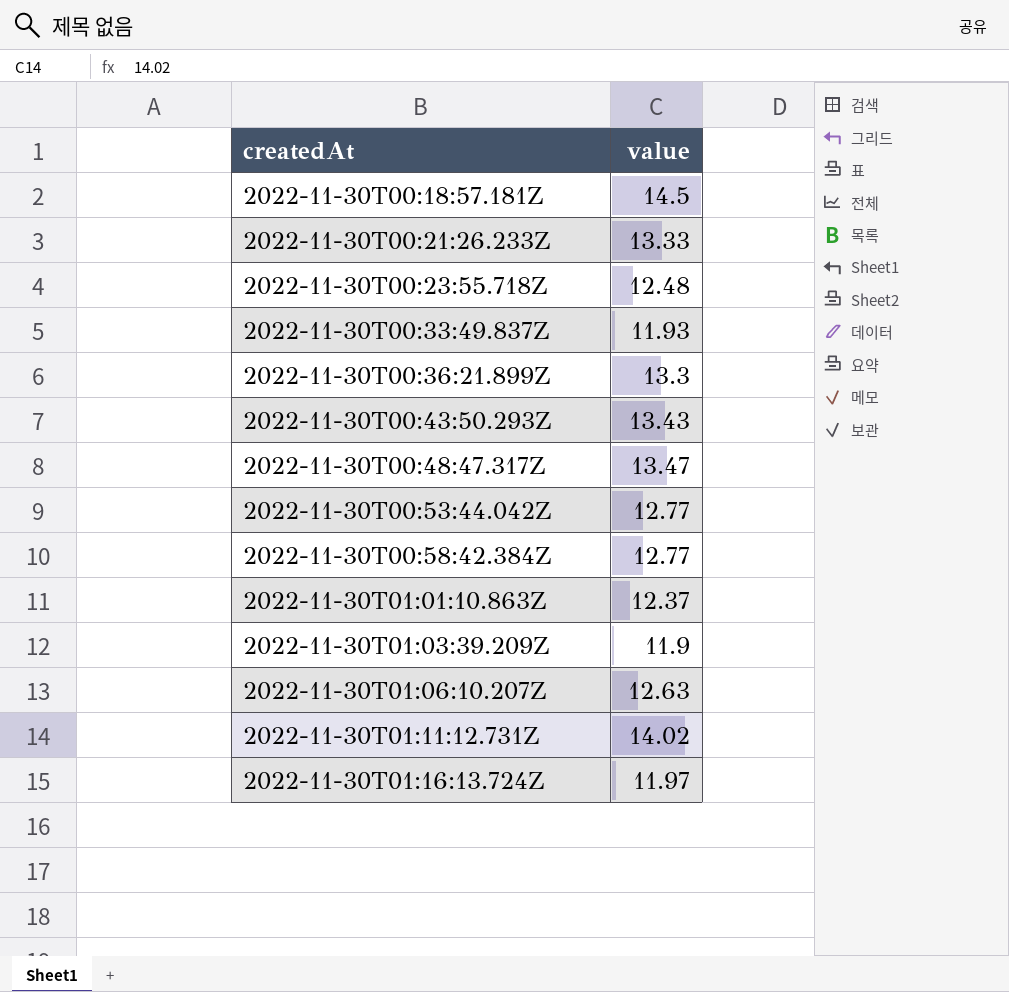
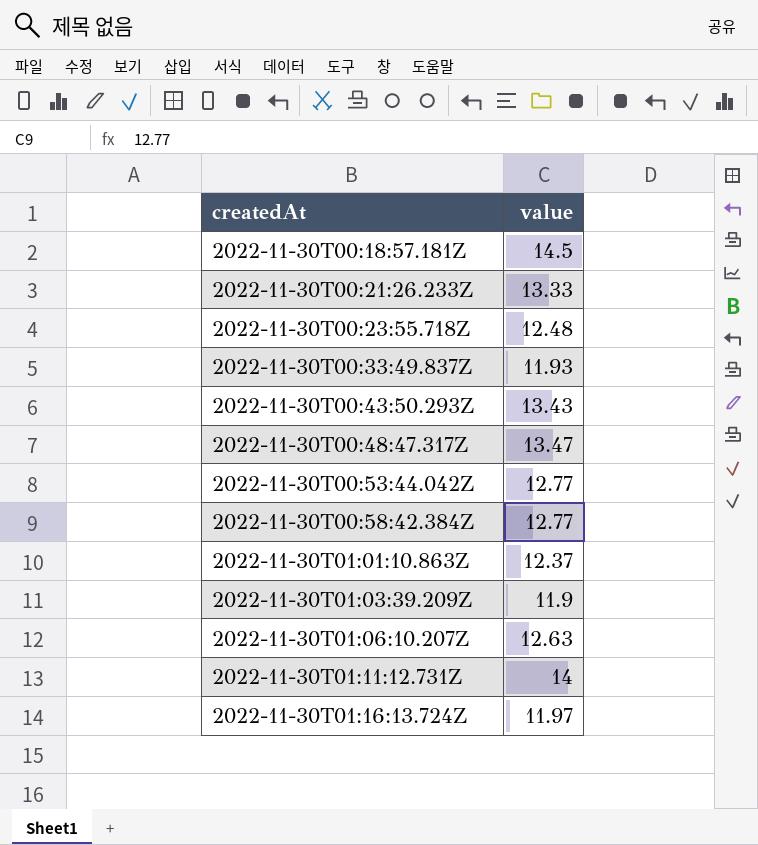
row 2022-11-30T00:36:21.899Z: 13.3 -> none
2022-11-30T01:11:12.731Z | value: 14.02 -> 14

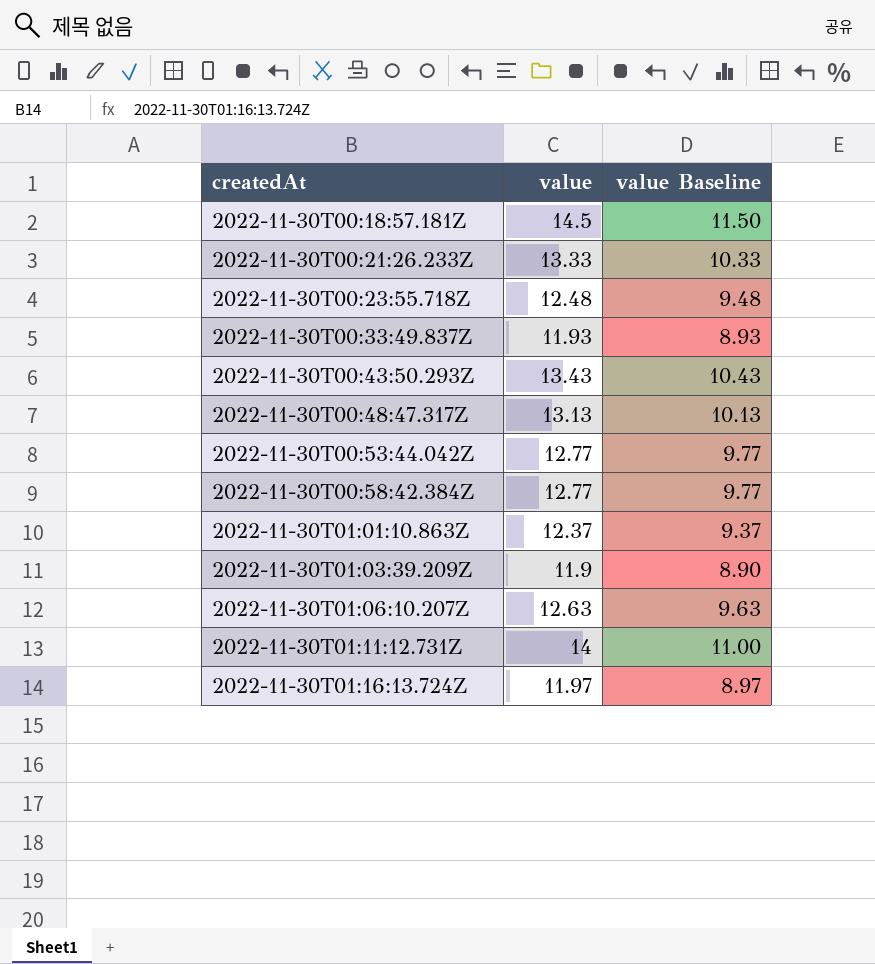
column value Baseline | formula: none -> [value] - 3
2022-11-30T00:48:47.317Z | value: 13.47 -> 13.13

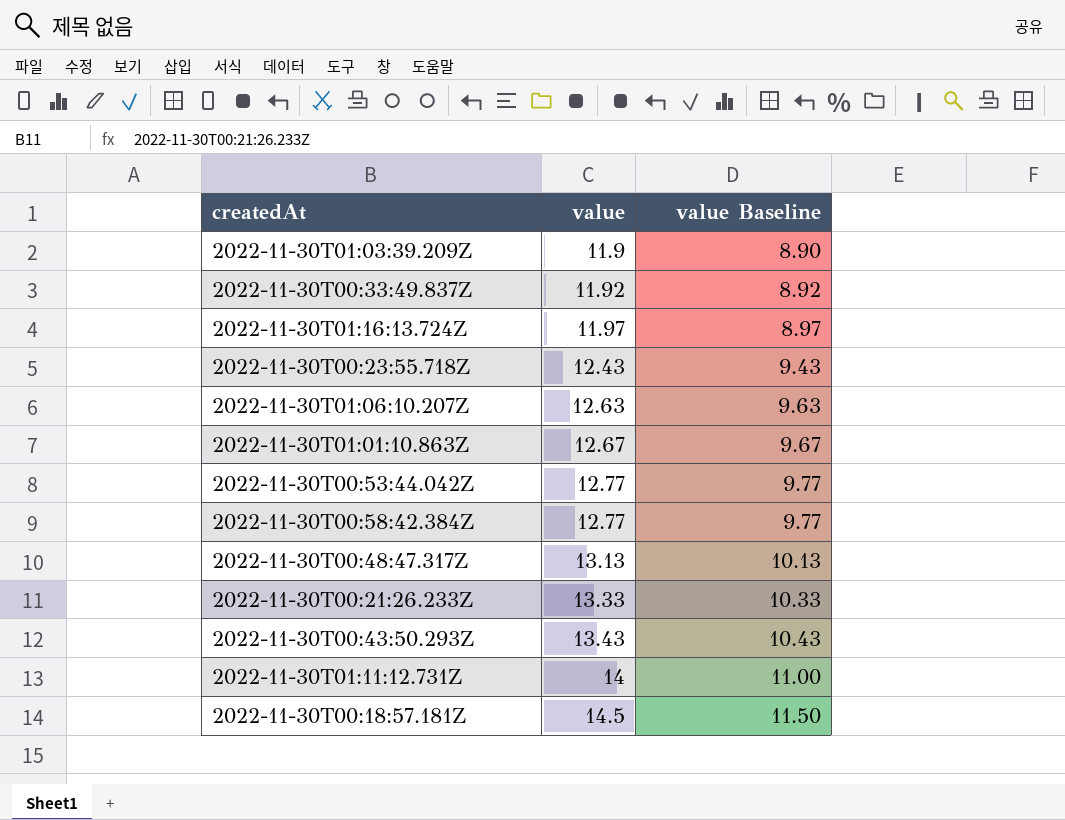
row order: createdAt ascending -> value ascending
2022-11-30T00:33:49.837Z | value: 11.93 -> 11.92
2022-11-30T00:33:49.837Z | value Baseline: 8.93 -> 8.92
2022-11-30T00:23:55.718Z | value: 12.48 -> 12.43
2022-11-30T00:23:55.718Z | value Baseline: 9.48 -> 9.43
2022-11-30T01:01:10.863Z | value: 12.37 -> 12.67
2022-11-30T01:01:10.863Z | value Baseline: 9.37 -> 9.67

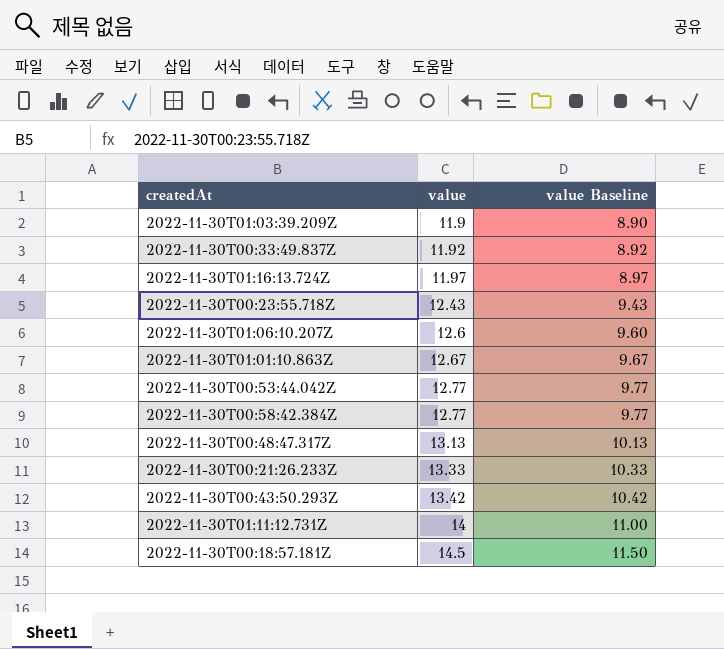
2022-11-30T01:06:10.207Z | value: 12.63 -> 12.6
2022-11-30T01:06:10.207Z | value Baseline: 9.63 -> 9.60
2022-11-30T00:43:50.293Z | value: 13.43 -> 13.42
2022-11-30T00:43:50.293Z | value Baseline: 10.43 -> 10.42

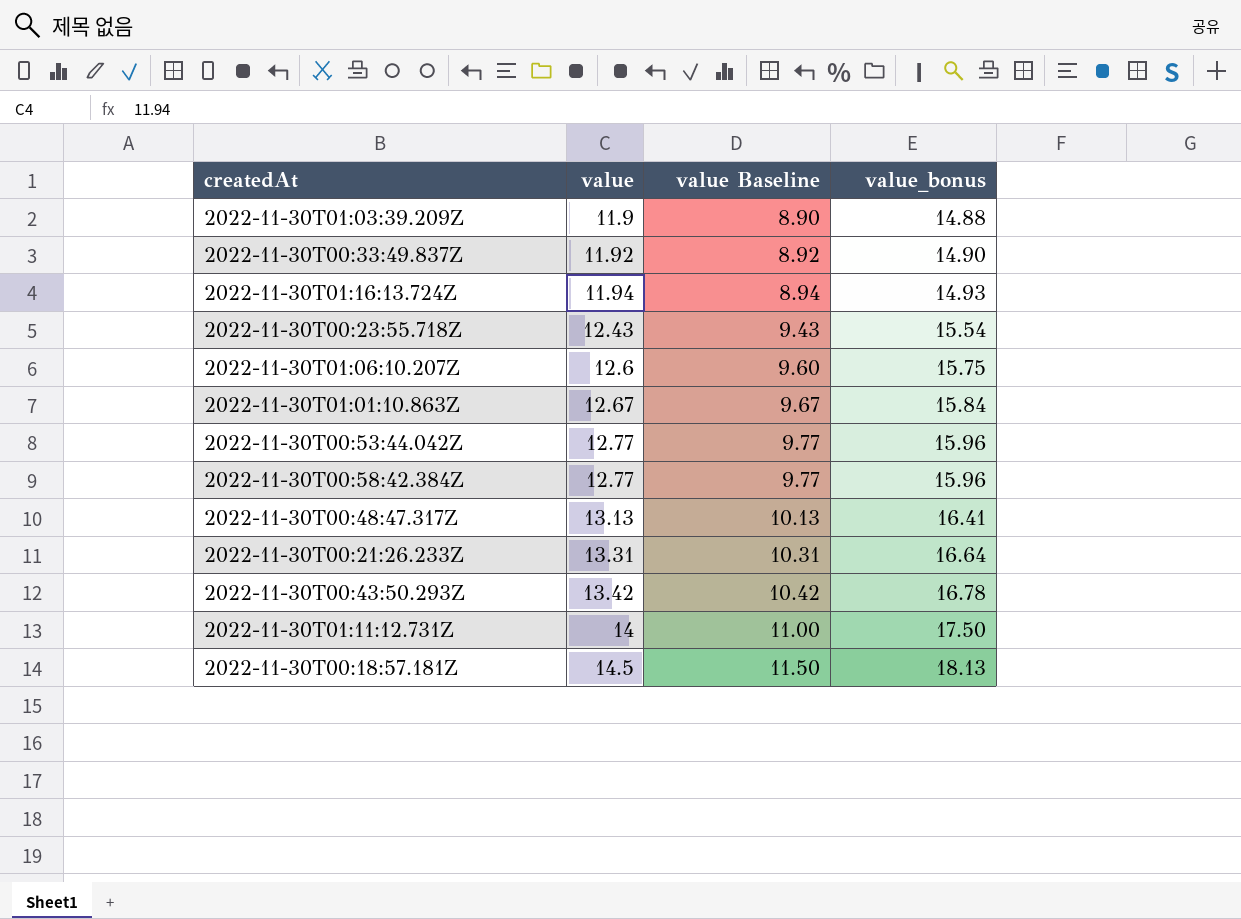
column value_bonus | formula: none -> [value] * 1.25
2022-11-30T01:16:13.724Z | value: 11.97 -> 11.94
2022-11-30T01:16:13.724Z | value Baseline: 8.97 -> 8.94
2022-11-30T00:21:26.233Z | value: 13.33 -> 13.31
2022-11-30T00:21:26.233Z | value Baseline: 10.33 -> 10.31

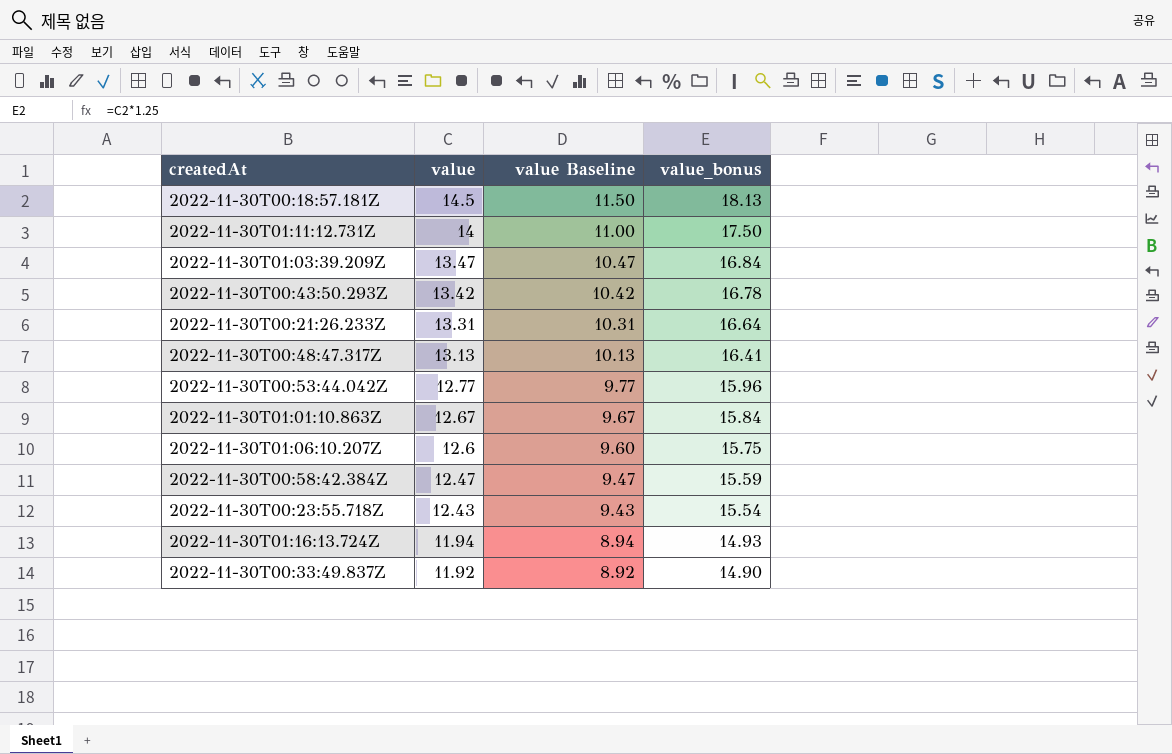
row order: value ascending -> value descending
2022-11-30T01:03:39.209Z | value: 11.9 -> 13.47
2022-11-30T01:03:39.209Z | value Baseline: 8.90 -> 10.47
2022-11-30T01:03:39.209Z | value_bonus: 14.88 -> 16.84
2022-11-30T00:58:42.384Z | value: 12.77 -> 12.47
2022-11-30T00:58:42.384Z | value Baseline: 9.77 -> 9.47
2022-11-30T00:58:42.384Z | value_bonus: 15.96 -> 15.59

